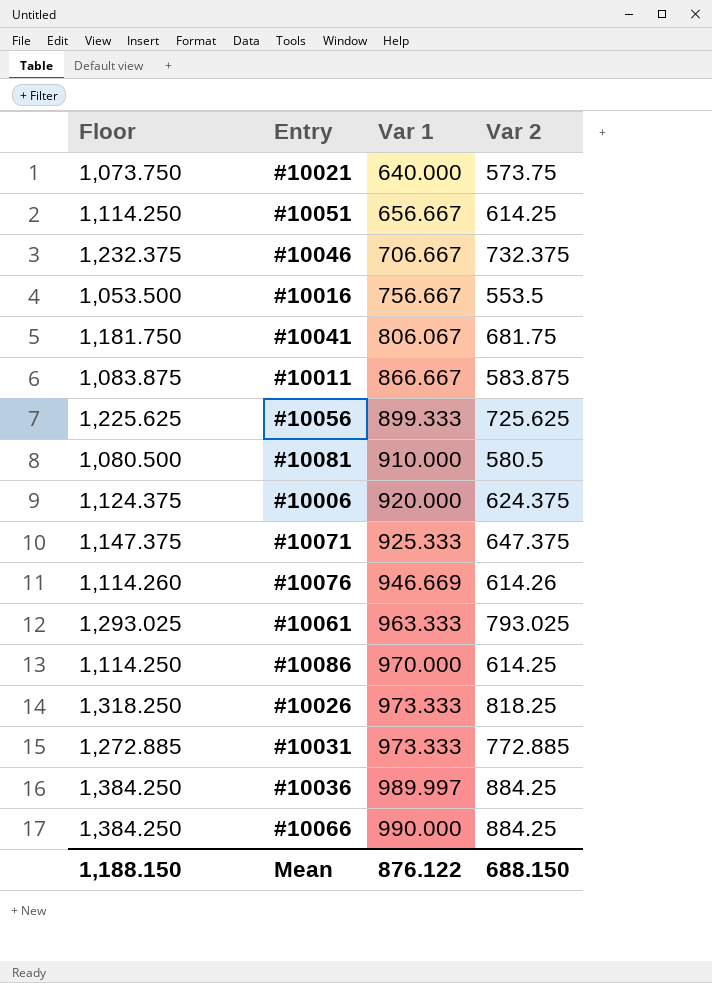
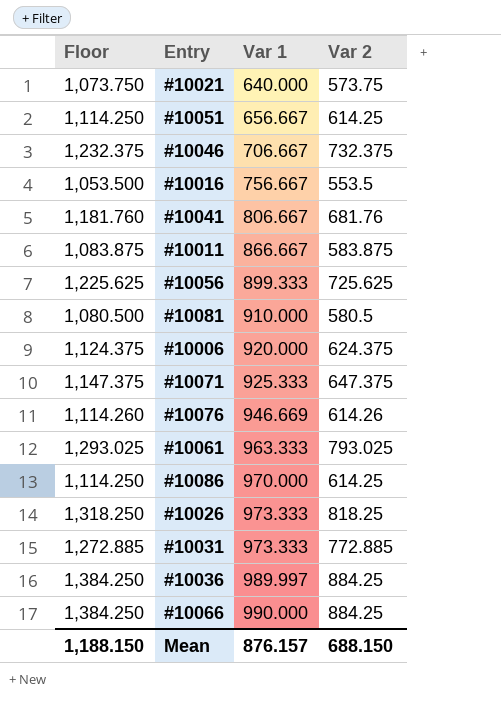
#10041 | Floor: 1,181.750 -> 1,181.760
#10041 | Var 1: 806.067 -> 806.667
#10041 | Var 2: 681.75 -> 681.76
Mean | Var 1: 876.122 -> 876.157

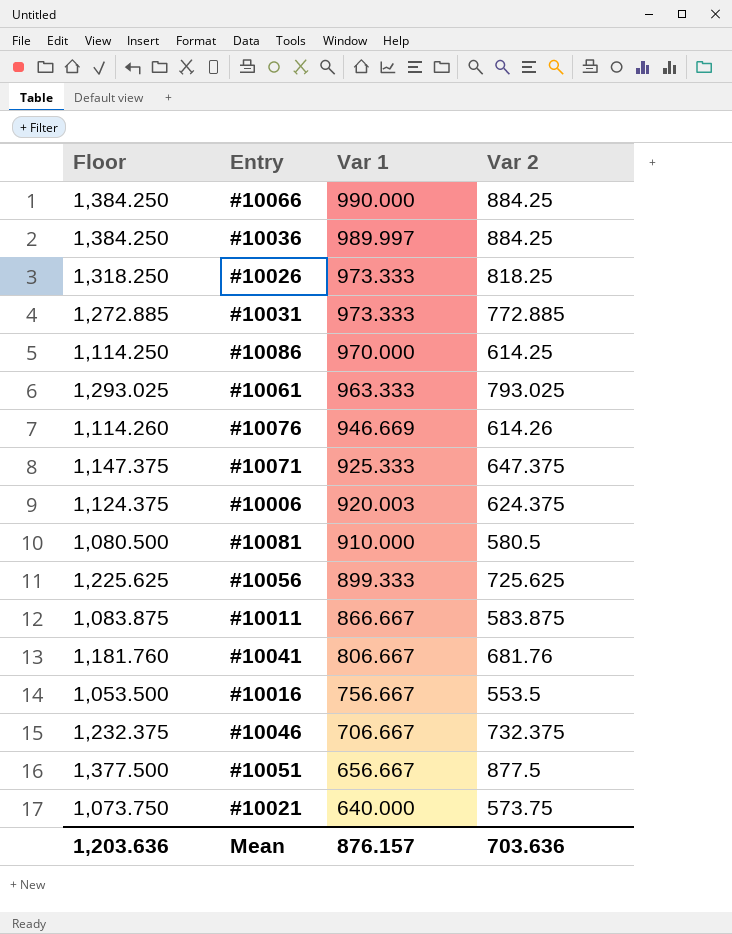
row order: Var 1 ascending -> Var 1 descending
#10006 | Var 1: 920.000 -> 920.003
#10051 | Floor: 1,114.250 -> 1,377.500
#10051 | Var 2: 614.25 -> 877.5
Mean | Floor: 1,188.150 -> 1,203.636
Mean | Var 2: 688.150 -> 703.636

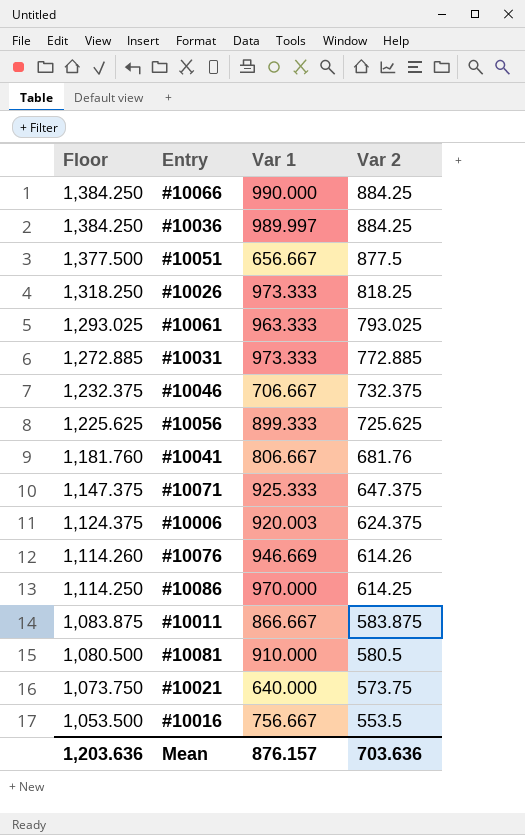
row order: Var 1 descending -> Floor descending

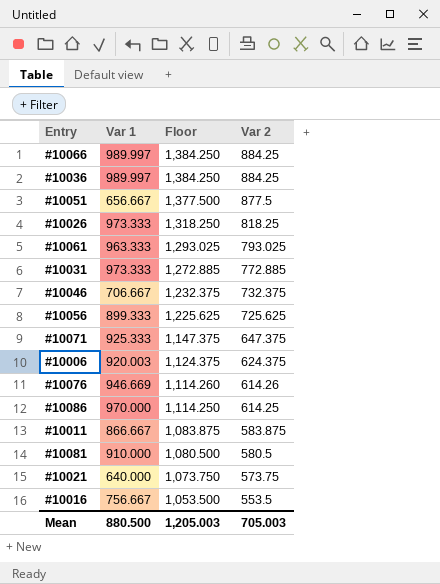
column Floor | position: 1 -> 3
row #10041: 1,181.760 | 806.667 | 681.76 -> none
#10066 | Var 1: 990.000 -> 989.997
Mean | Var 1: 876.157 -> 880.500
Mean | Floor: 1,203.636 -> 1,205.003
Mean | Var 2: 703.636 -> 705.003

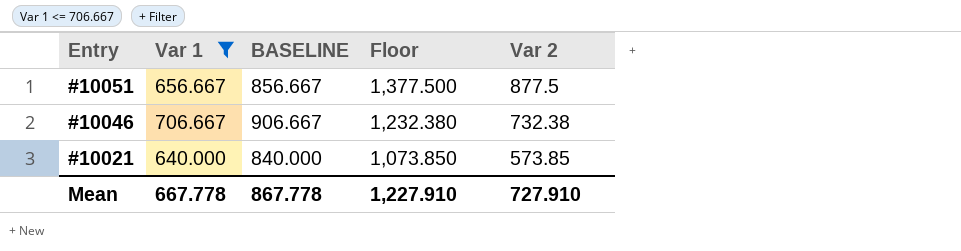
filter: none -> Var 1 <= 706.667
column BASELINE | formula: none -> [Var 1] + 200
#10046 | Floor: 1,232.375 -> 1,232.380
#10046 | Var 2: 732.375 -> 732.38
#10021 | Floor: 1,073.750 -> 1,073.850
#10021 | Var 2: 573.75 -> 573.85
Mean | Var 1: 880.500 -> 667.778
Mean | Floor: 1,205.003 -> 1,227.910
Mean | Var 2: 705.003 -> 727.910

